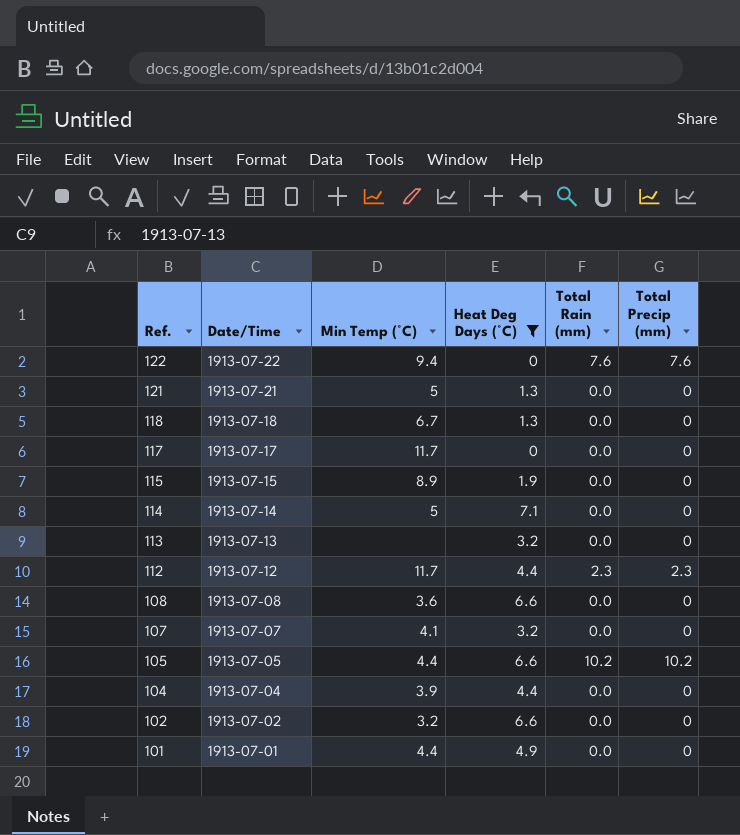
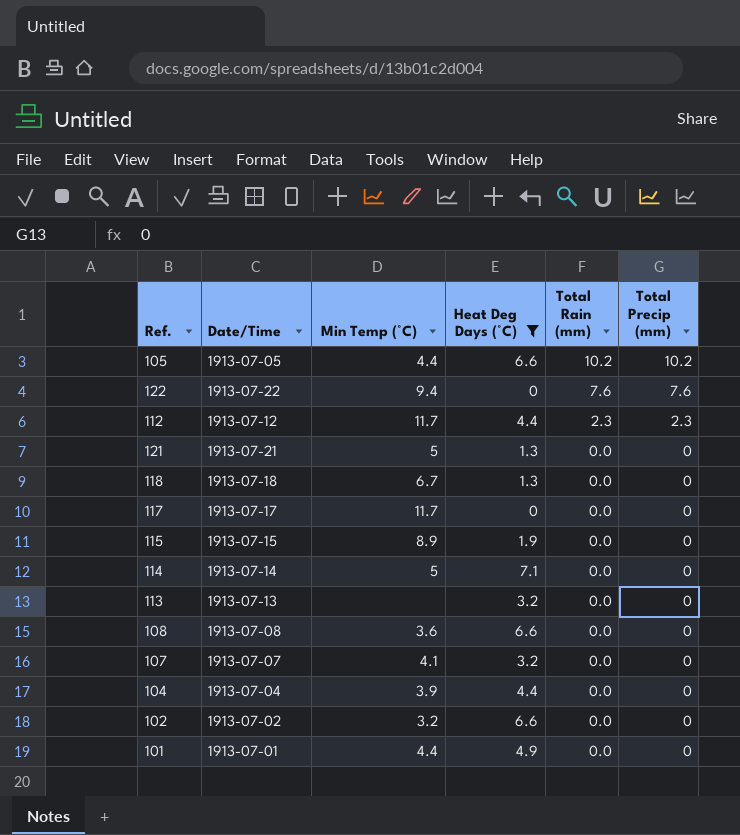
row order: Ref. descending -> Total Rain (mm) descending

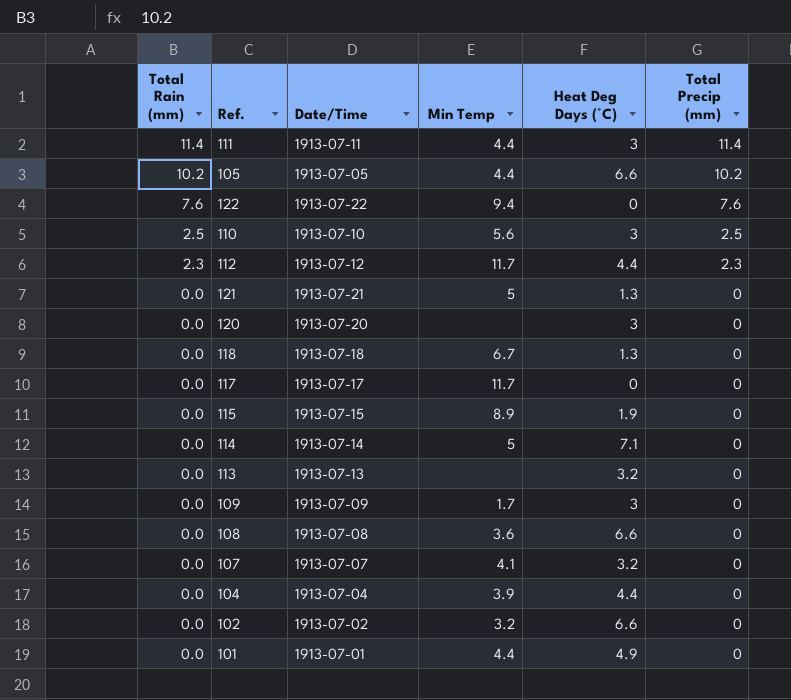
filter: Heat Deg Days (°C) != 3 -> none
column Total Rain (mm) | position: 5 -> 1
column name: Min Temp (°C) -> Min Temp

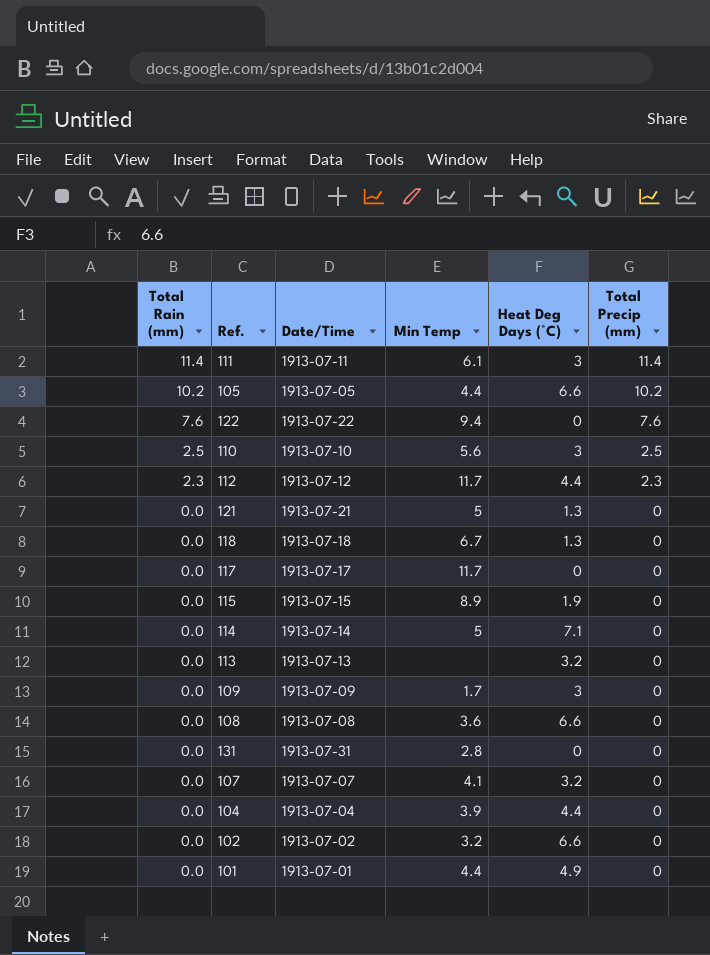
row 120: 0.0 | 1913-07-20 | none | 3 | 0 -> none
111 | Min Temp: 4.4 -> 6.1
row 131: none -> 0.0 | 1913-07-31 | 2.8 | 0 | 0

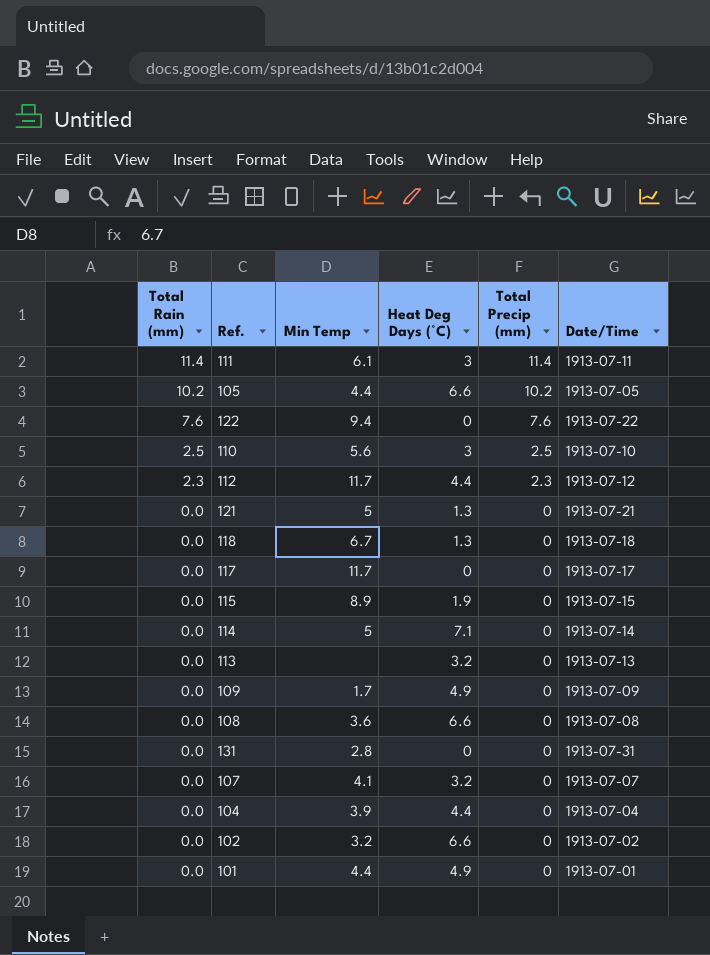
column Date/Time | position: 3 -> 6
109 | Heat Deg Days (°C): 3 -> 4.9

